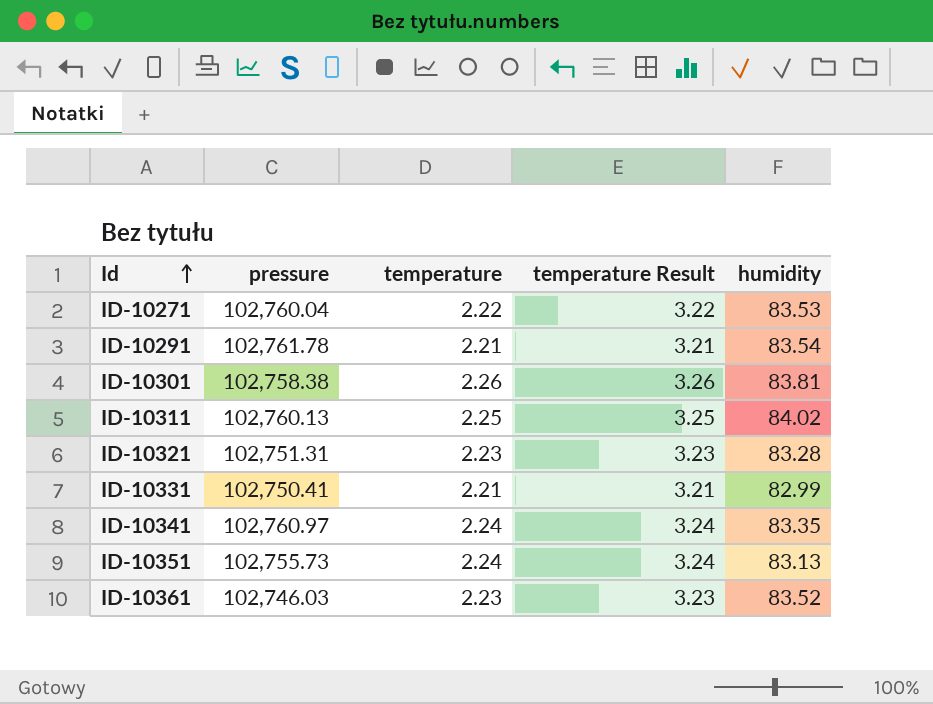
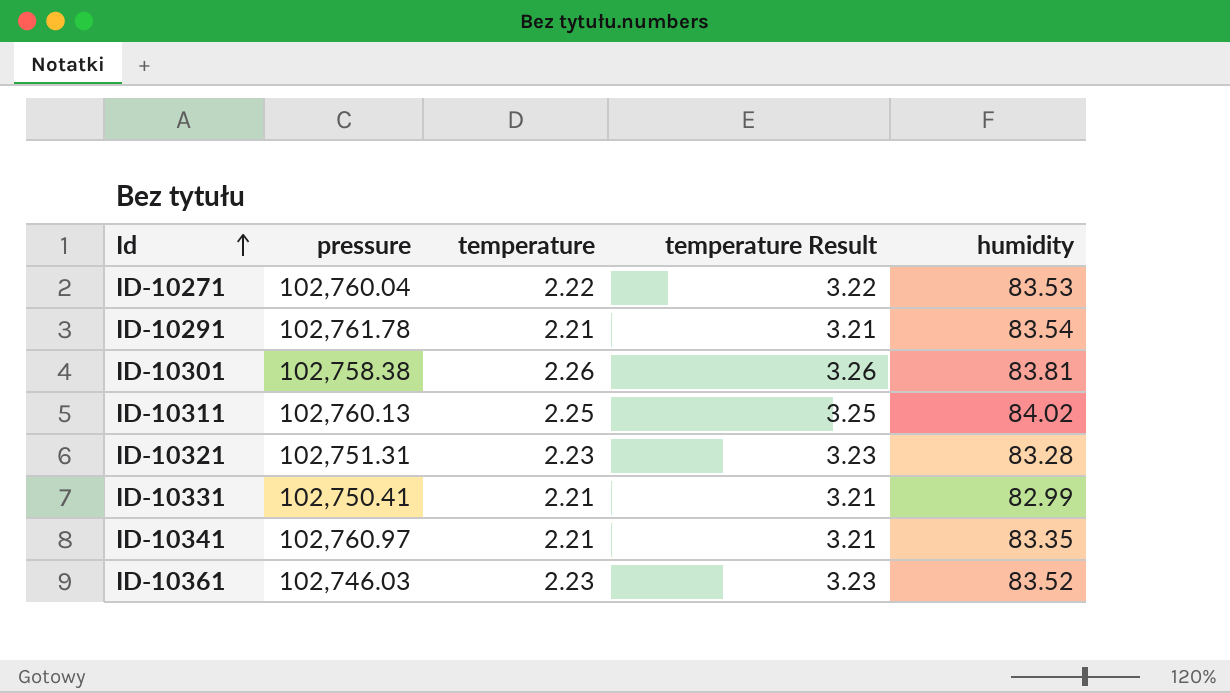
row ID-10351: 102,755.73 | 2.24 | 3.24 | 83.13 -> none
ID-10341 | temperature: 2.24 -> 2.21
ID-10341 | temperature Result: 3.24 -> 3.21

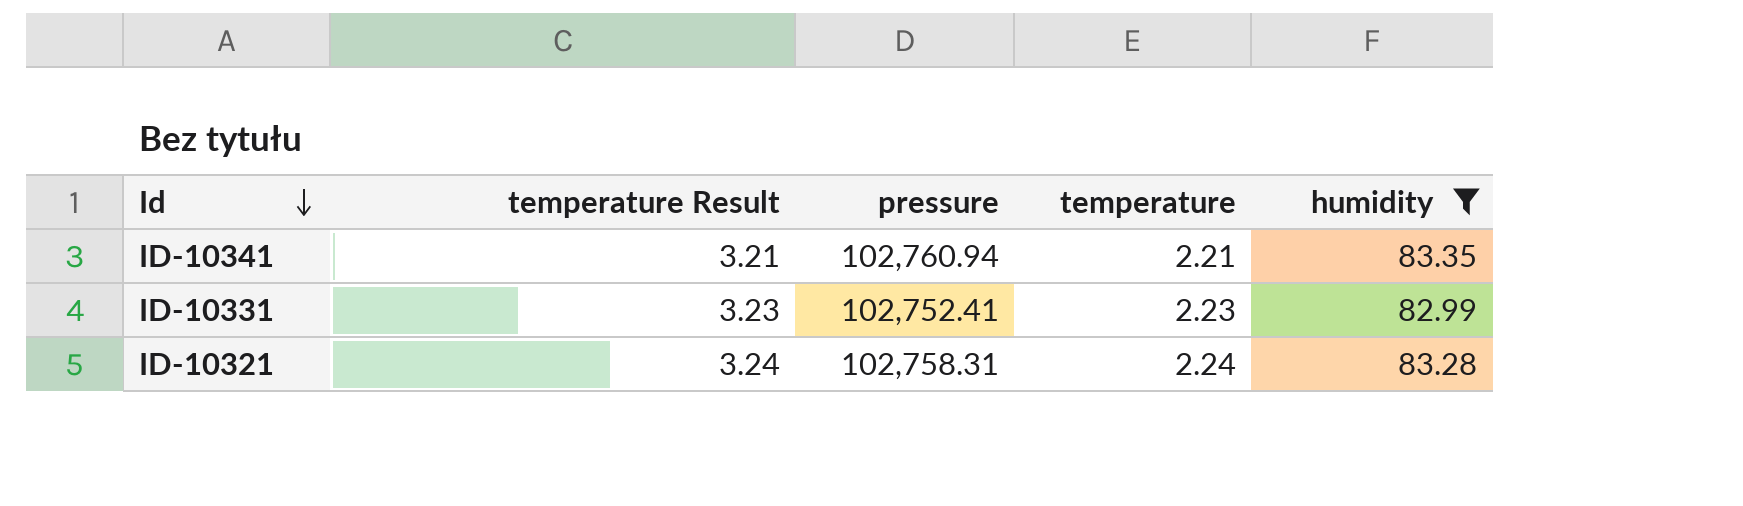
filter: none -> humidity <= 83.35
row order: Id ascending -> Id descending
column temperature Result | position: 4 -> 2
ID-10341 | pressure: 102,760.97 -> 102,760.94
ID-10331 | temperature Result: 3.21 -> 3.23
ID-10331 | pressure: 102,750.41 -> 102,752.41
ID-10331 | temperature: 2.21 -> 2.23
ID-10321 | temperature Result: 3.23 -> 3.24
ID-10321 | pressure: 102,751.31 -> 102,758.31
ID-10321 | temperature: 2.23 -> 2.24

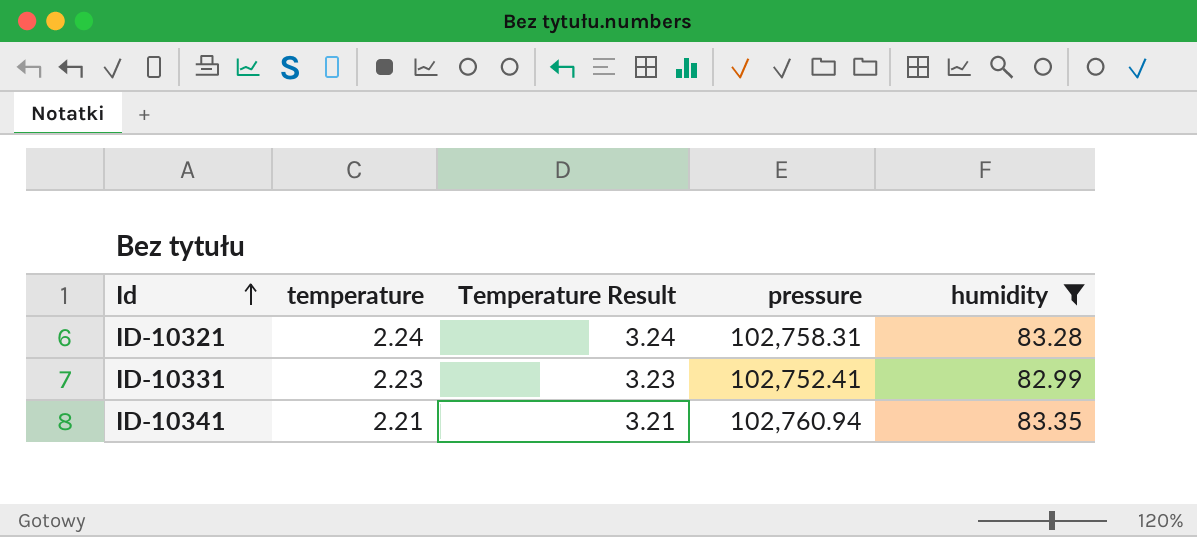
row order: Id descending -> Id ascending
column temperature | position: 4 -> 2
column name: temperature Result -> Temperature Result

